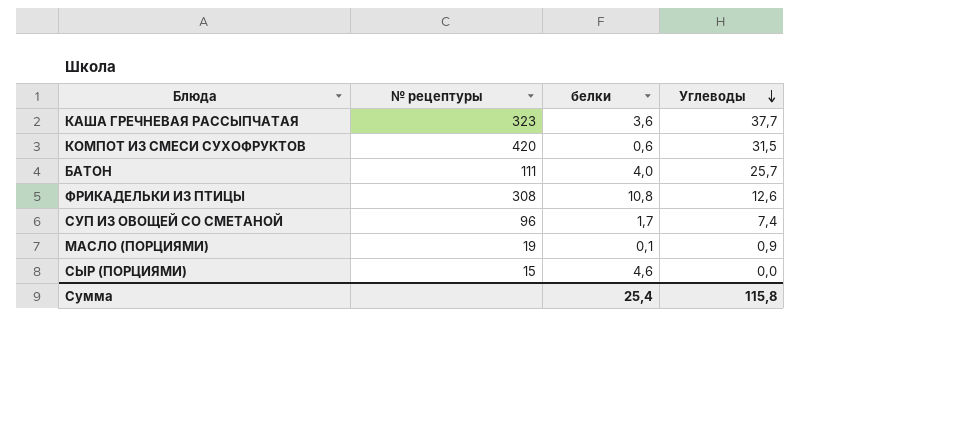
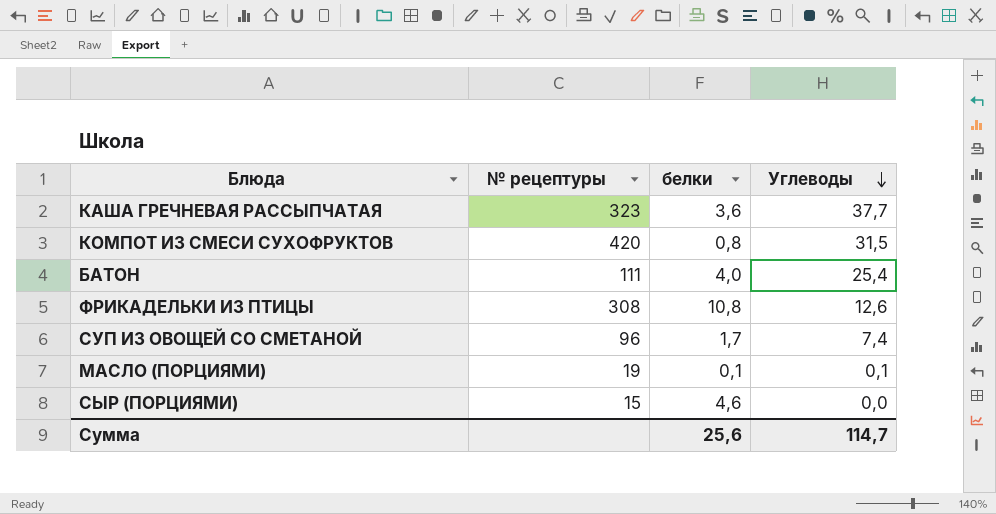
КОМПОТ ИЗ СМЕСИ СУХОФРУКТОВ | белки: 0,6 -> 0,8
БАТОН | Углеводы: 25,7 -> 25,4
МАСЛО (ПОРЦИЯМИ) | Углеводы: 0,9 -> 0,1
Сумма | белки: 25,4 -> 25,6
Сумма | Углеводы: 115,8 -> 114,7

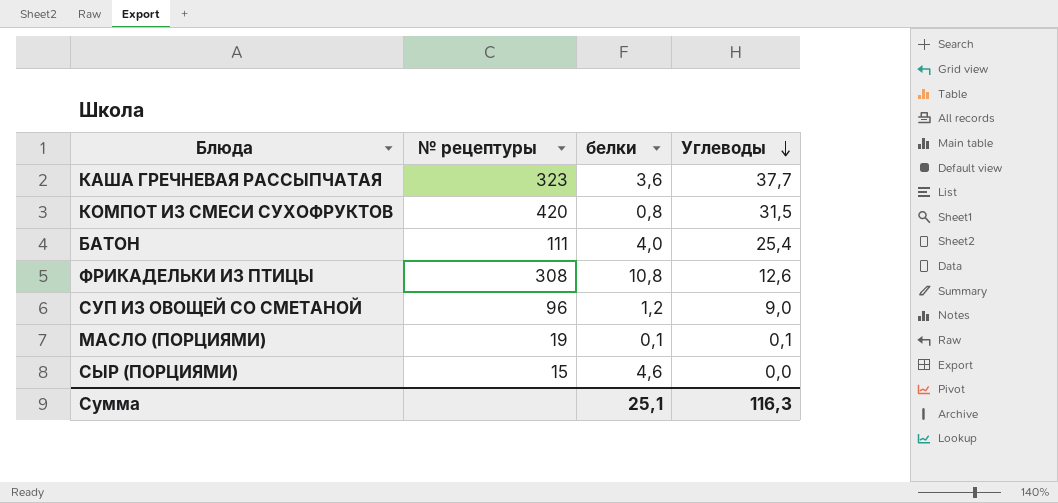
СУП ИЗ ОВОЩЕЙ СО СМЕТАНОЙ | белки: 1,7 -> 1,2
СУП ИЗ ОВОЩЕЙ СО СМЕТАНОЙ | Углеводы: 7,4 -> 9,0
Сумма | белки: 25,6 -> 25,1
Сумма | Углеводы: 114,7 -> 116,3

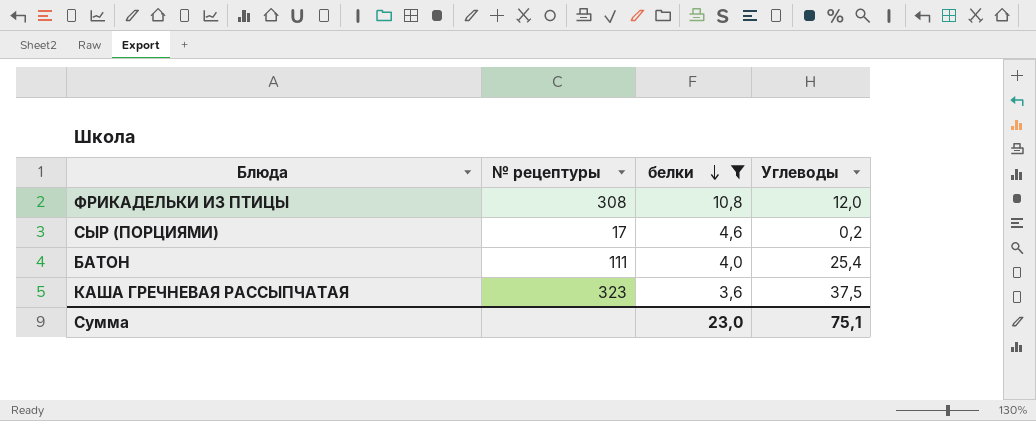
filter: none -> белки >= 3,6
row order: Углеводы descending -> белки descending
ФРИКАДЕЛЬКИ ИЗ ПТИЦЫ | Углеводы: 12,6 -> 12,0
СЫР (ПОРЦИЯМИ) | № рецептуры: 15 -> 17
СЫР (ПОРЦИЯМИ) | Углеводы: 0,0 -> 0,2
КАША ГРЕЧНЕВАЯ РАССЫПЧАТАЯ | Углеводы: 37,7 -> 37,5
Сумма | белки: 25,1 -> 23,0
Сумма | Углеводы: 116,3 -> 75,1

